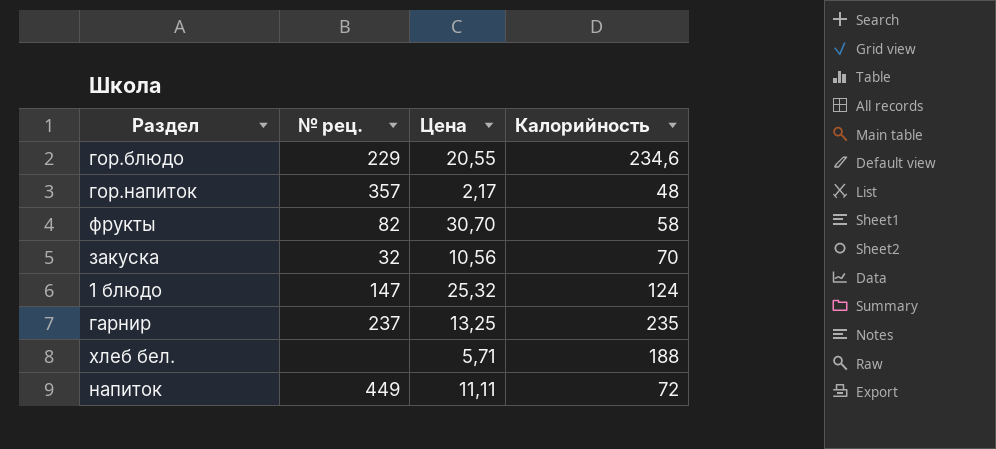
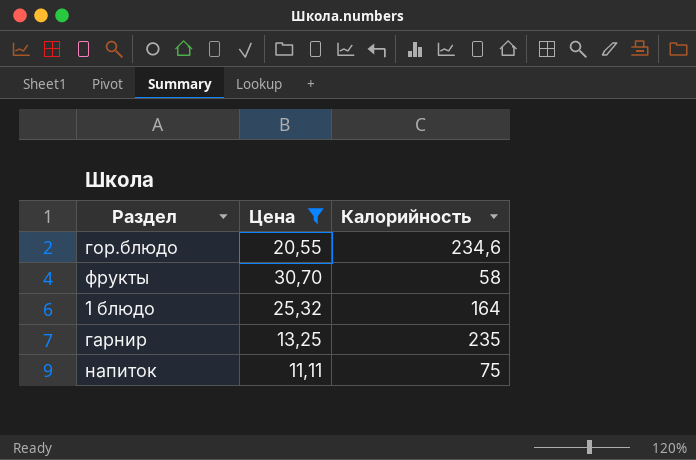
filter: none -> Цена >= 11,11
column № рец. | position: 2 -> none
1 блюдо | Калорийность: 124 -> 164
напиток | Калорийность: 72 -> 75

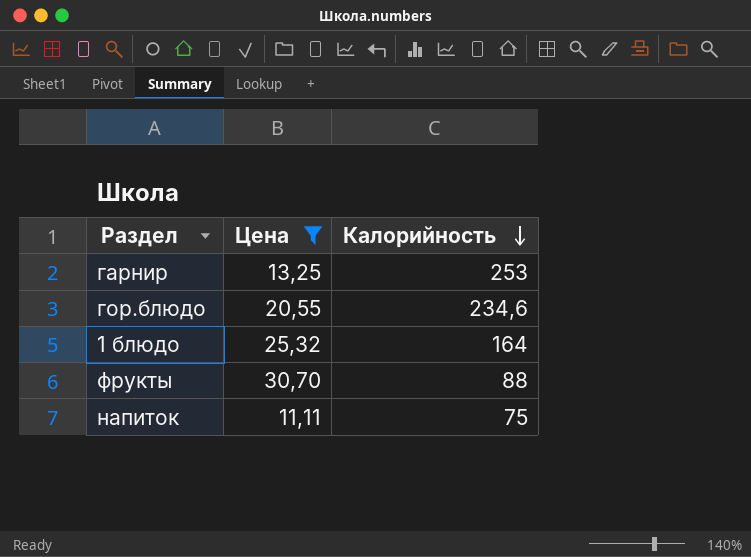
row order: none -> Калорийность descending
гарнир | Калорийность: 235 -> 253
фрукты | Калорийность: 58 -> 88

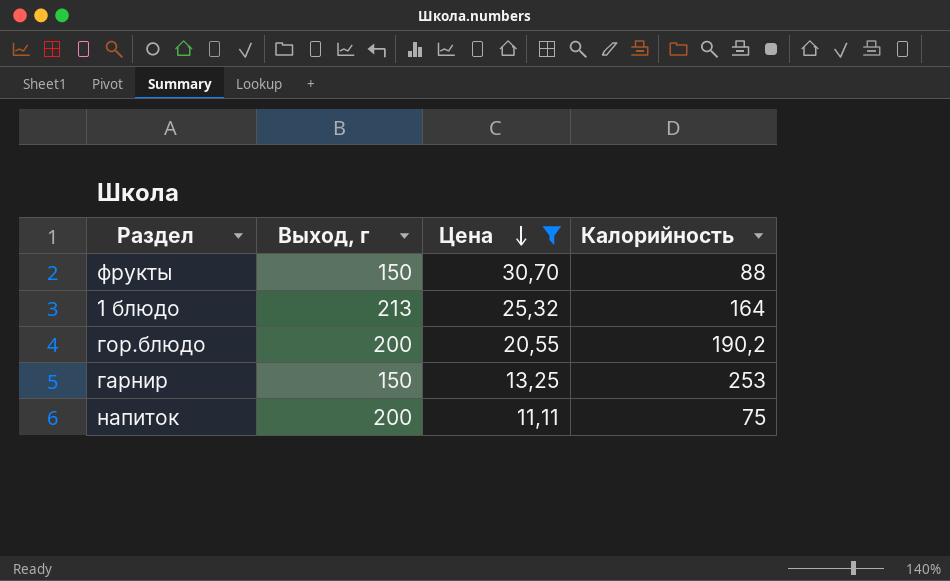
row order: Калорийность descending -> Цена descending
column Выход, г | position: none -> 2
гор.блюдо | Калорийность: 234,6 -> 190,2

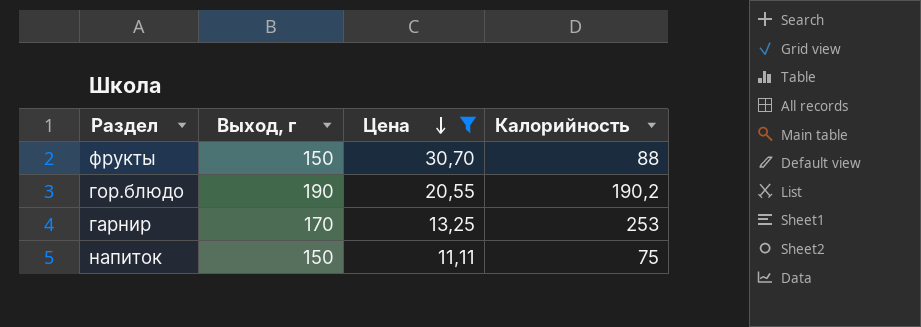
row 1 блюдо: 213 | 25,32 | 164 -> none
гор.блюдо | Выход, г: 200 -> 190
гарнир | Выход, г: 150 -> 170
напиток | Выход, г: 200 -> 150

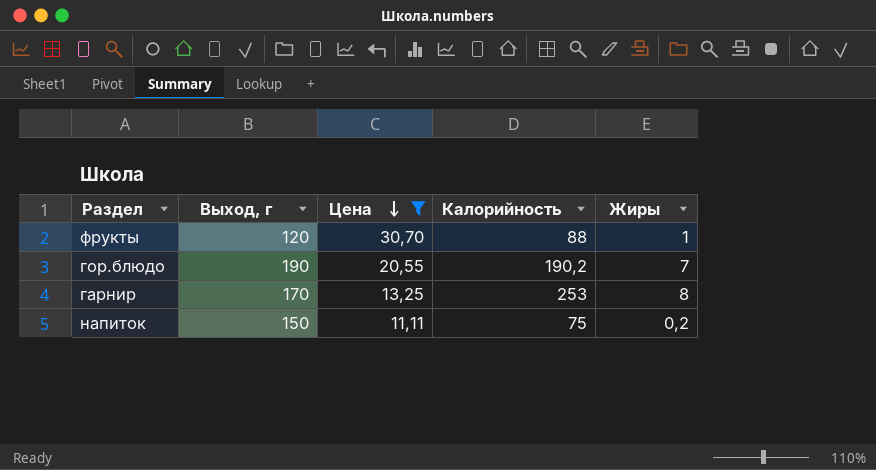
column Жиры | position: none -> 5
фрукты | Выход, г: 150 -> 120

